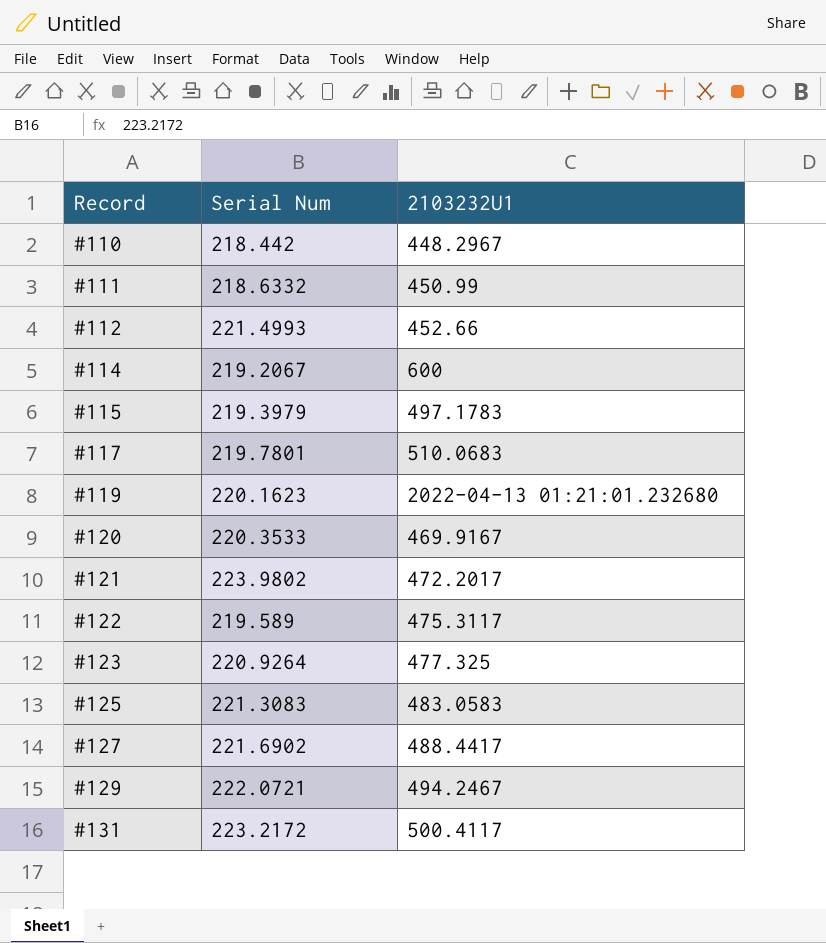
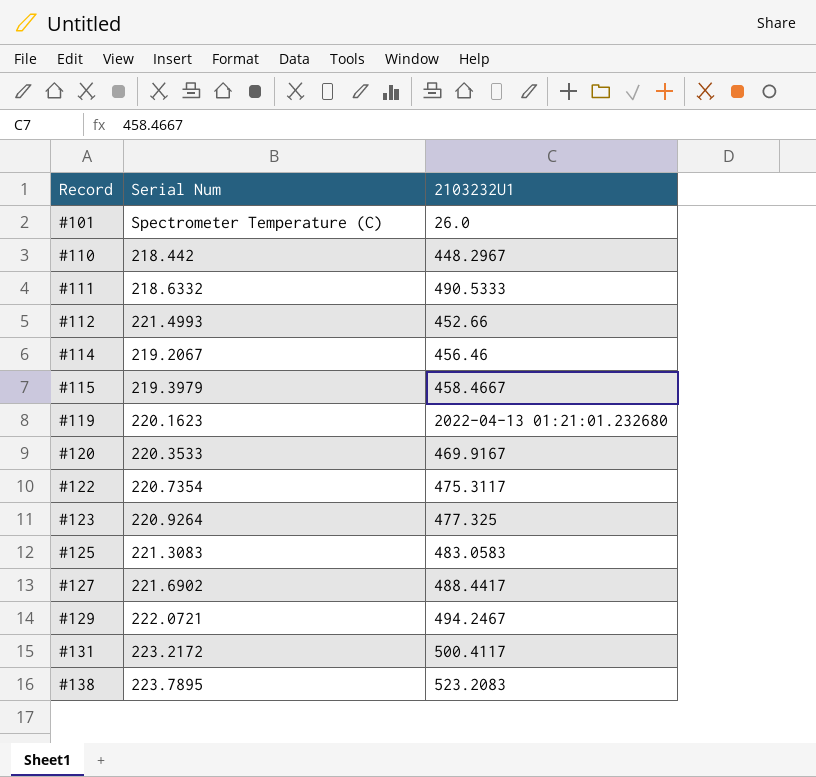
row #117: 219.7801 | 510.0683 -> none
row #121: 223.9802 | 472.2017 -> none
row #101: none -> Spectrometer Temperature (C) | 26.0
#111 | 2103232U1: 450.99 -> 490.5333
#114 | 2103232U1: 600 -> 456.46
#115 | 2103232U1: 497.1783 -> 458.4667
#122 | Serial Num: 219.589 -> 220.7354
row #138: none -> 223.7895 | 523.2083

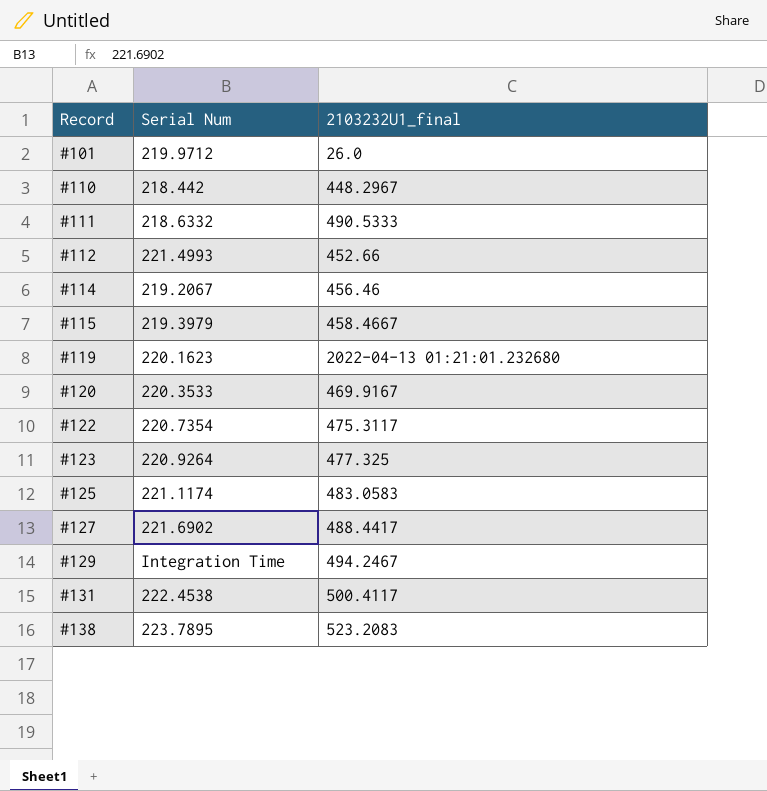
column name: 2103232U1 -> 2103232U1_final
#101 | Serial Num: Spectrometer Temperature (C) -> 219.9712
#125 | Serial Num: 221.3083 -> 221.1174
#129 | Serial Num: 222.0721 -> Integration Time
#131 | Serial Num: 223.2172 -> 222.4538

